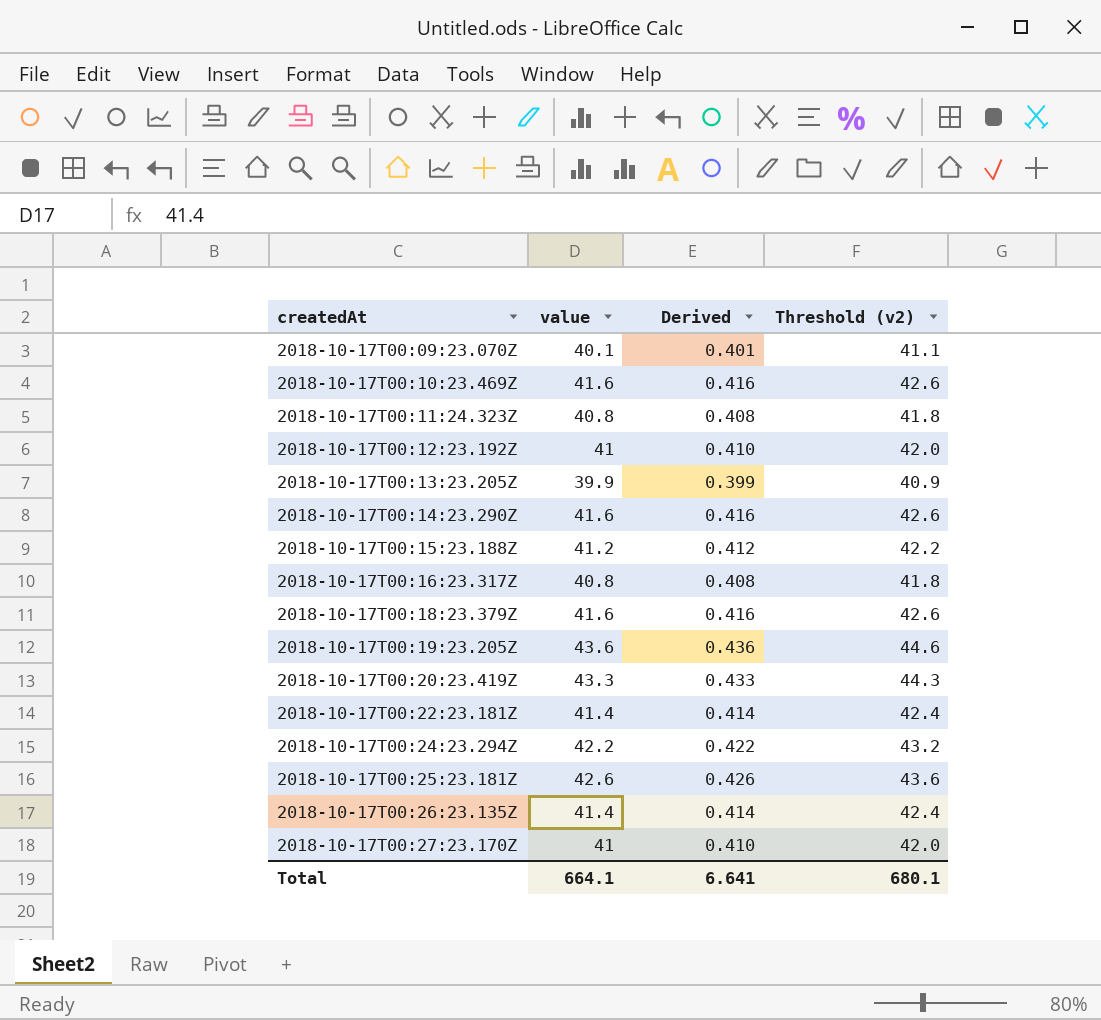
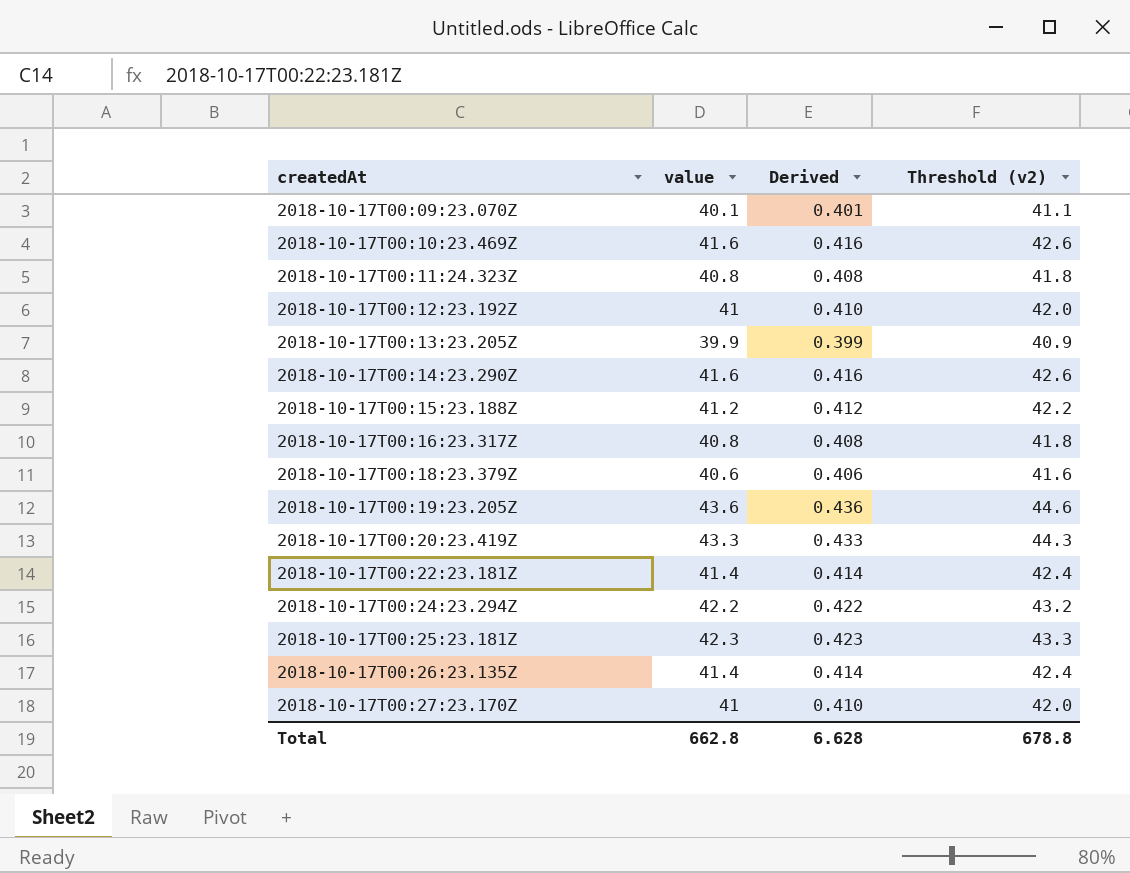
2018-10-17T00:18:23.379Z | value: 41.6 -> 40.6
2018-10-17T00:18:23.379Z | Derived: 0.416 -> 0.406
2018-10-17T00:18:23.379Z | Threshold (v2): 42.6 -> 41.6
2018-10-17T00:25:23.181Z | value: 42.6 -> 42.3
2018-10-17T00:25:23.181Z | Derived: 0.426 -> 0.423
2018-10-17T00:25:23.181Z | Threshold (v2): 43.6 -> 43.3
Total | value: 664.1 -> 662.8
Total | Derived: 6.641 -> 6.628
Total | Threshold (v2): 680.1 -> 678.8

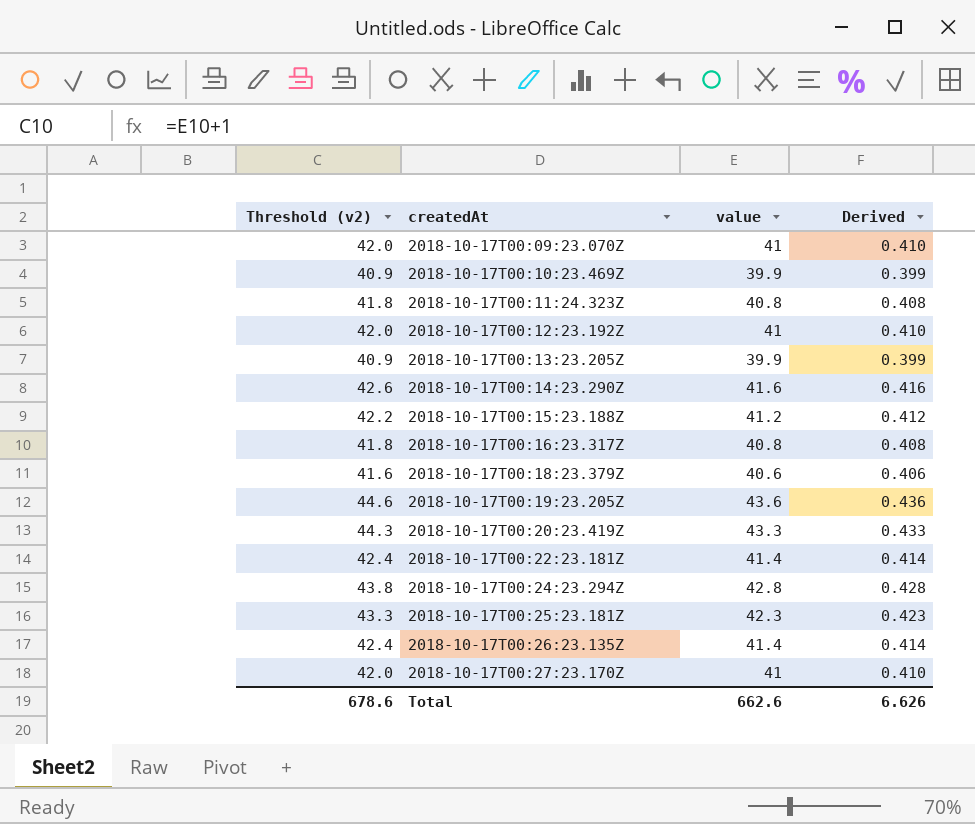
column Threshold (v2) | position: 4 -> 1
2018-10-17T00:09:23.070Z | Threshold (v2): 41.1 -> 42.0
2018-10-17T00:09:23.070Z | value: 40.1 -> 41
2018-10-17T00:09:23.070Z | Derived: 0.401 -> 0.410
2018-10-17T00:10:23.469Z | Threshold (v2): 42.6 -> 40.9
2018-10-17T00:10:23.469Z | value: 41.6 -> 39.9
2018-10-17T00:10:23.469Z | Derived: 0.416 -> 0.399
2018-10-17T00:24:23.294Z | Threshold (v2): 43.2 -> 43.8
2018-10-17T00:24:23.294Z | value: 42.2 -> 42.8
2018-10-17T00:24:23.294Z | Derived: 0.422 -> 0.428
Total | Threshold (v2): 678.8 -> 678.6
Total | value: 662.8 -> 662.6
Total | Derived: 6.628 -> 6.626

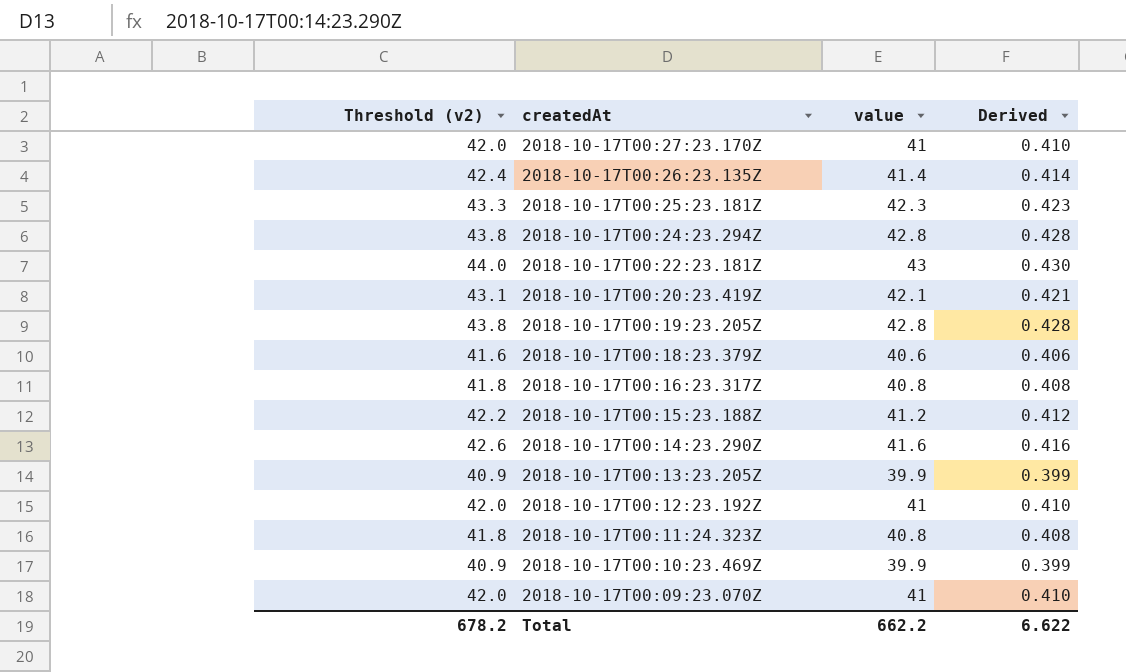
row order: createdAt ascending -> createdAt descending
2018-10-17T00:22:23.181Z | Threshold (v2): 42.4 -> 44.0
2018-10-17T00:22:23.181Z | value: 41.4 -> 43
2018-10-17T00:22:23.181Z | Derived: 0.414 -> 0.430
2018-10-17T00:20:23.419Z | Threshold (v2): 44.3 -> 43.1
2018-10-17T00:20:23.419Z | value: 43.3 -> 42.1
2018-10-17T00:20:23.419Z | Derived: 0.433 -> 0.421
2018-10-17T00:19:23.205Z | Threshold (v2): 44.6 -> 43.8
2018-10-17T00:19:23.205Z | value: 43.6 -> 42.8
2018-10-17T00:19:23.205Z | Derived: 0.436 -> 0.428
Total | Threshold (v2): 678.6 -> 678.2
Total | value: 662.6 -> 662.2
Total | Derived: 6.626 -> 6.622

